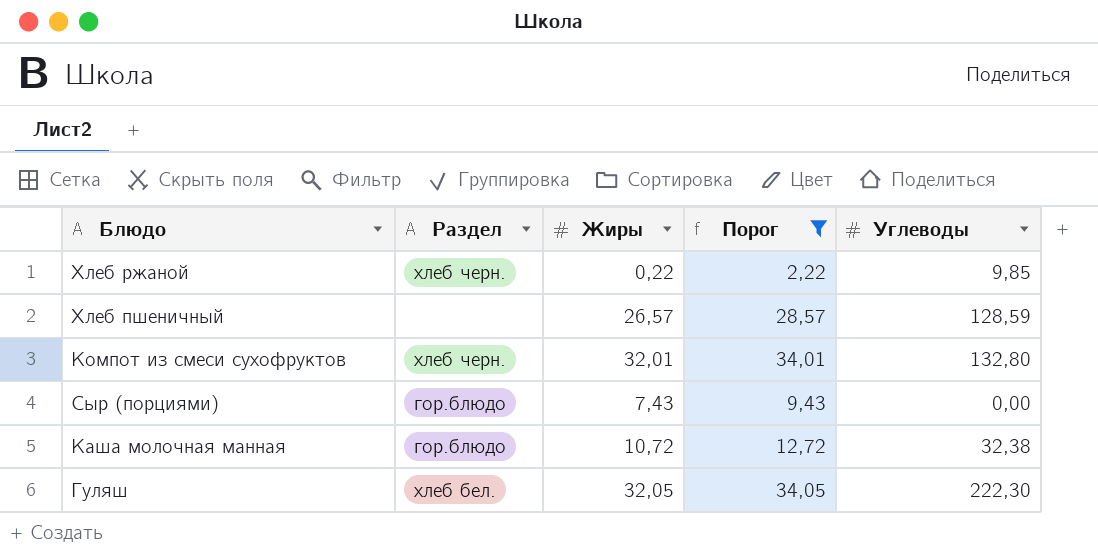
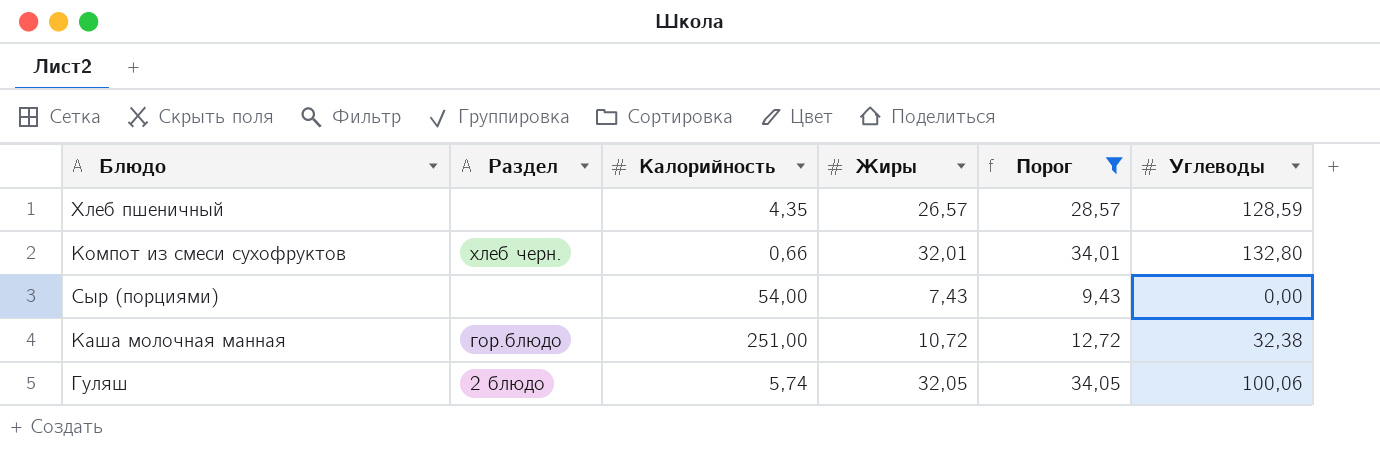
column Калорийность | position: none -> 3
row Хлеб ржаной: хлеб черн. | 0,22 | 2,22 | 9,85 -> none
Сыр (порциями) | Раздел: гор.блюдо -> none
Гуляш | Раздел: хлеб бел. -> 2 блюдо
Гуляш | Углеводы: 222,30 -> 100,06

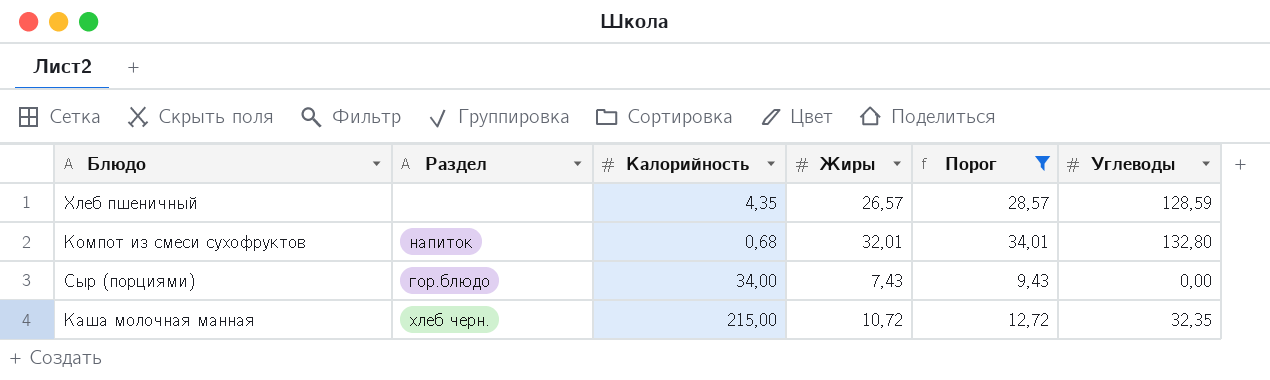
row Гуляш: 2 блюдо | 5,74 | 32,05 | 34,05 | 100,06 -> none
Компот из смеси сухофруктов | Раздел: хлеб черн. -> напиток
Компот из смеси сухофруктов | Калорийность: 0,66 -> 0,68
Сыр (порциями) | Раздел: none -> гор.блюдо
Сыр (порциями) | Калорийность: 54,00 -> 34,00
Каша молочная манная | Раздел: гор.блюдо -> хлеб черн.
Каша молочная манная | Калорийность: 251,00 -> 215,00
Каша молочная манная | Углеводы: 32,38 -> 32,35

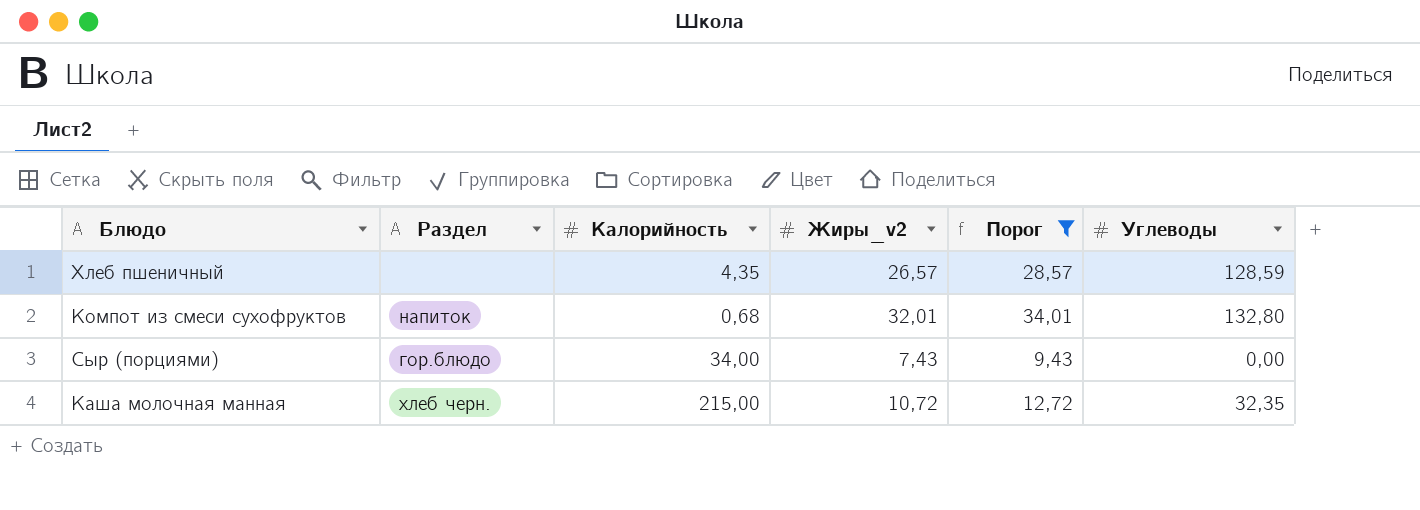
column name: Жиры -> Жиры_v2

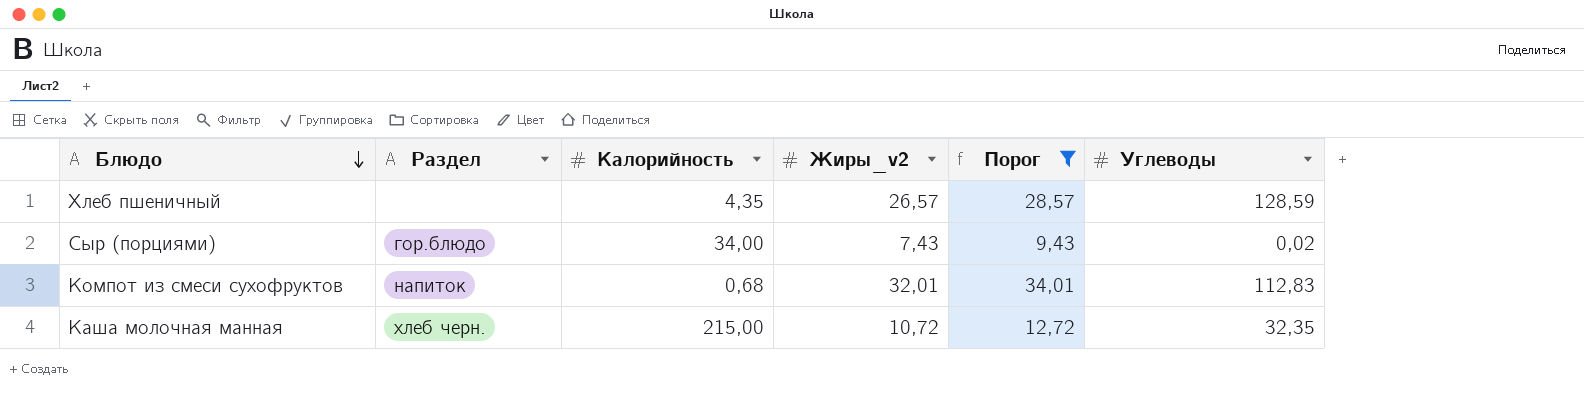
row order: none -> Блюдо descending
Сыр (порциями) | Углеводы: 0,00 -> 0,02
Компот из смеси сухофруктов | Углеводы: 132,80 -> 112,83

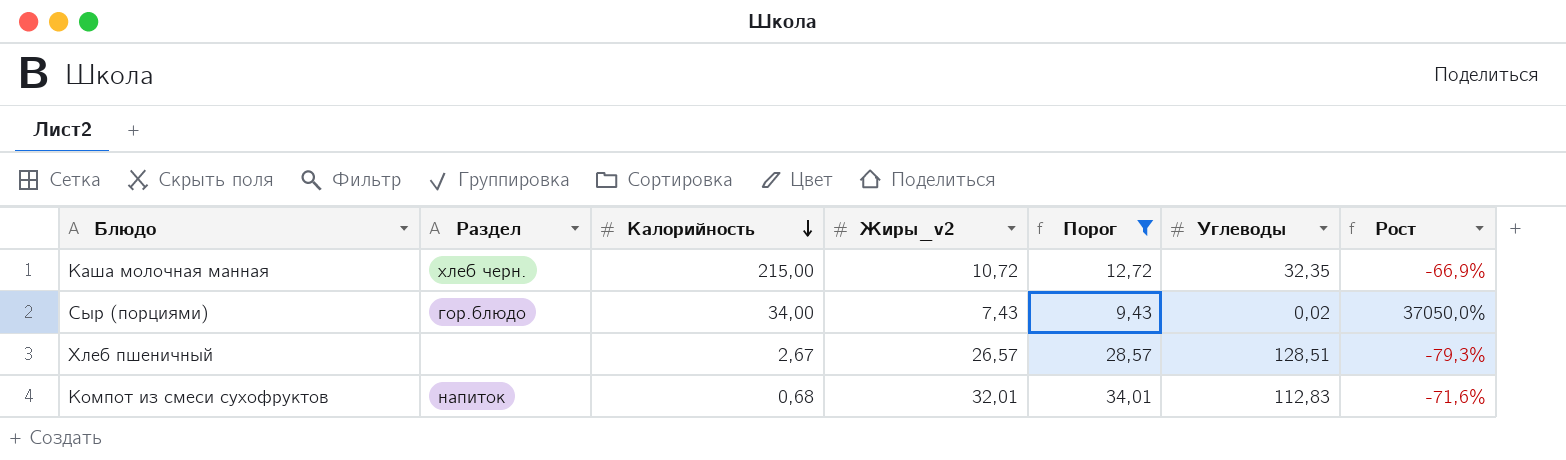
row order: Блюдо descending -> Калорийность descending
column Рост | formula: none -> ([Жиры_v2] - [Углеводы]) / [Углеводы]
Хлеб пшеничный | Калорийность: 4,35 -> 2,67
Хлеб пшеничный | Углеводы: 128,59 -> 128,51

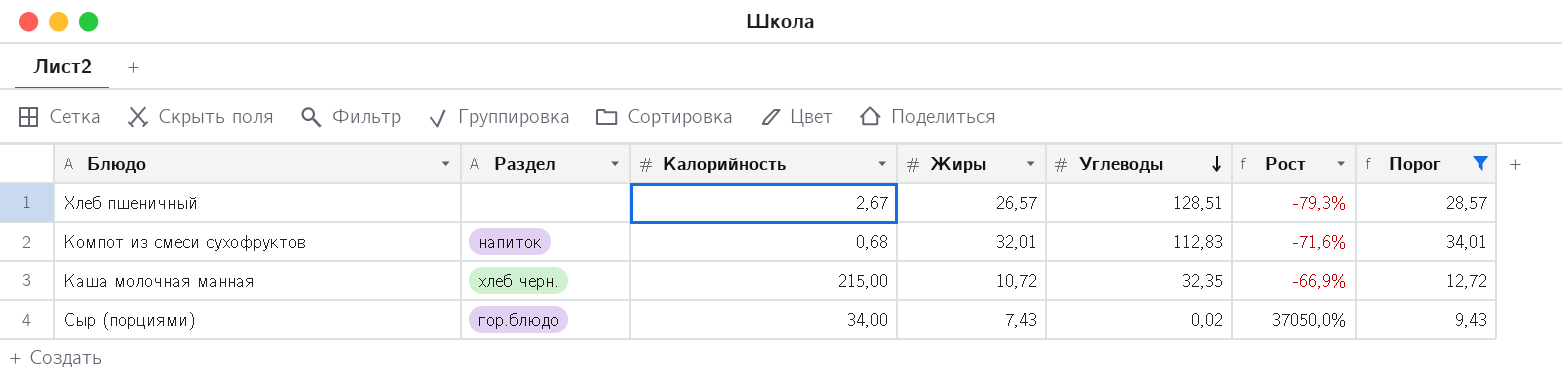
row order: Калорийность descending -> Углеводы descending
column name: Жиры_v2 -> Жиры
column Порог | position: 5 -> 7

